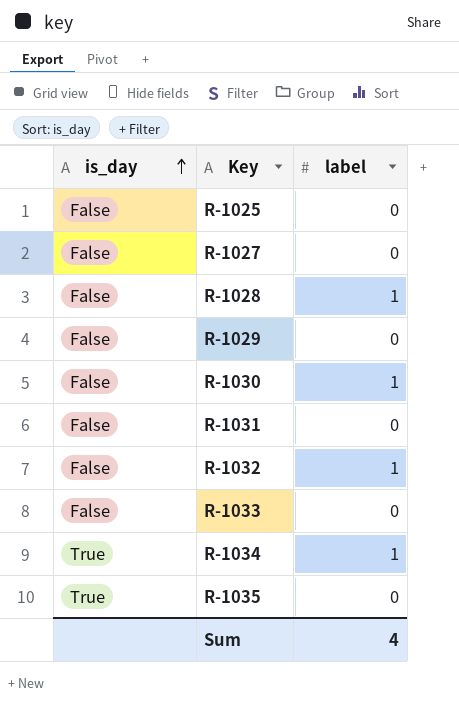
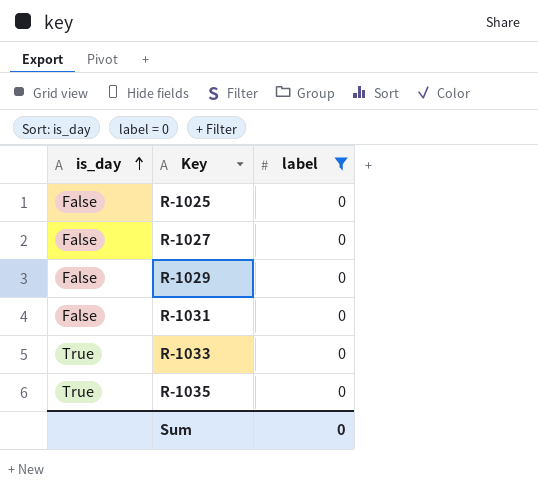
filter: none -> label = 0
R-1033 | is_day: False -> True
Sum | label: 4 -> 0

